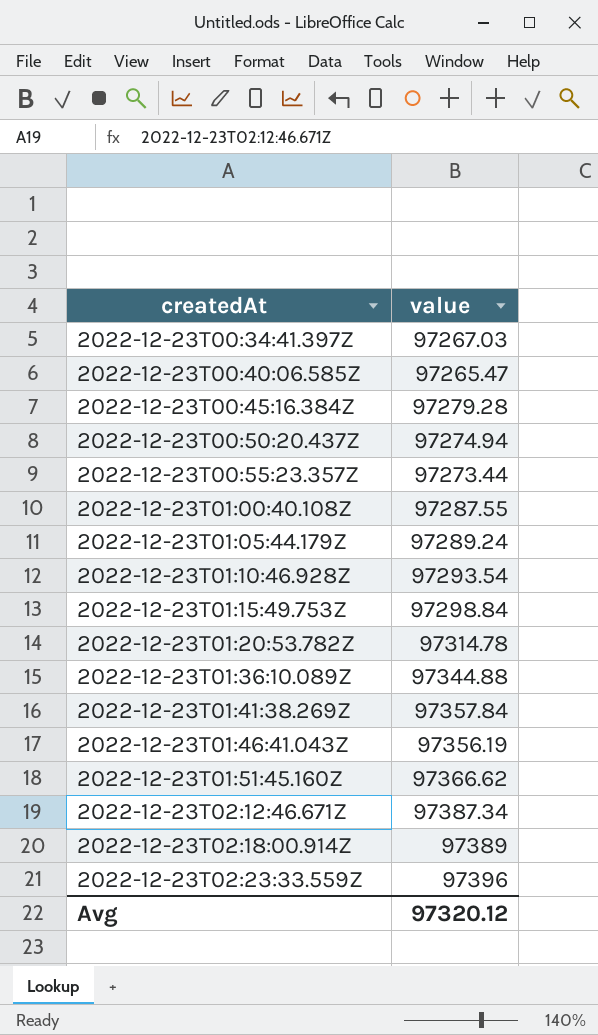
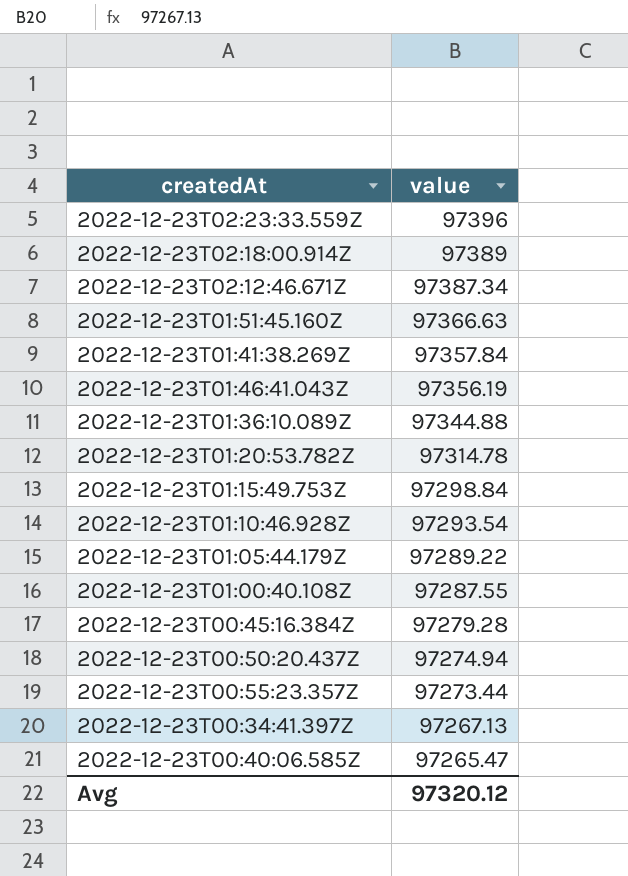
row order: createdAt ascending -> value descending
2022-12-23T01:51:45.160Z | value: 97366.62 -> 97366.63
2022-12-23T01:05:44.179Z | value: 97289.24 -> 97289.22
2022-12-23T00:34:41.397Z | value: 97267.03 -> 97267.13

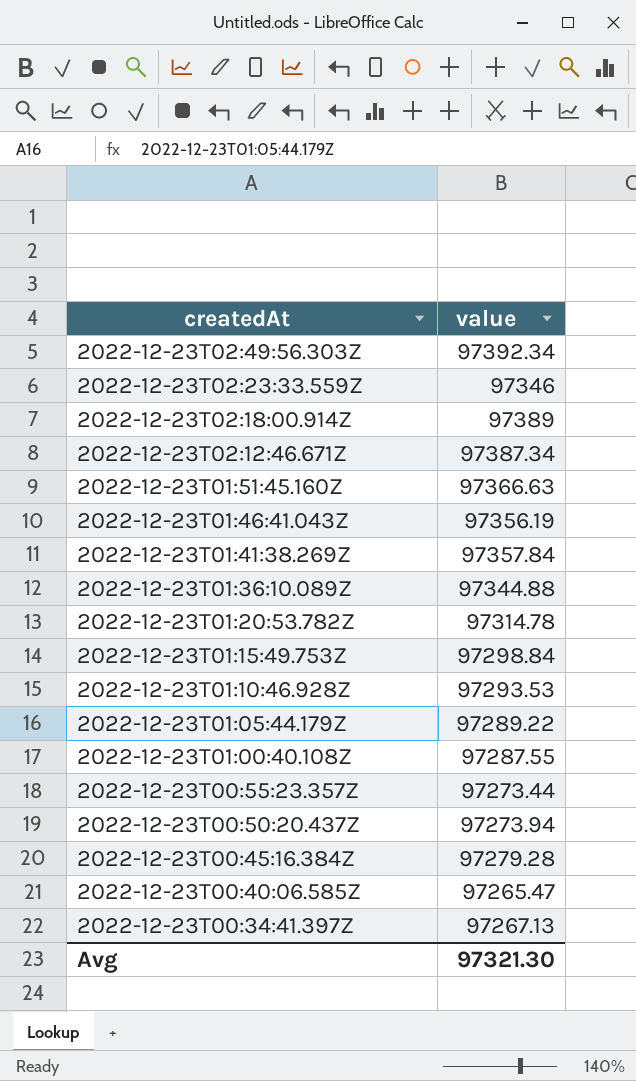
row order: value descending -> createdAt descending
row 2022-12-23T02:49:56.303Z: none -> 97392.34
2022-12-23T02:23:33.559Z | value: 97396 -> 97346
2022-12-23T01:10:46.928Z | value: 97293.54 -> 97293.53
2022-12-23T00:50:20.437Z | value: 97274.94 -> 97273.94
Avg | value: 97320.12 -> 97321.30

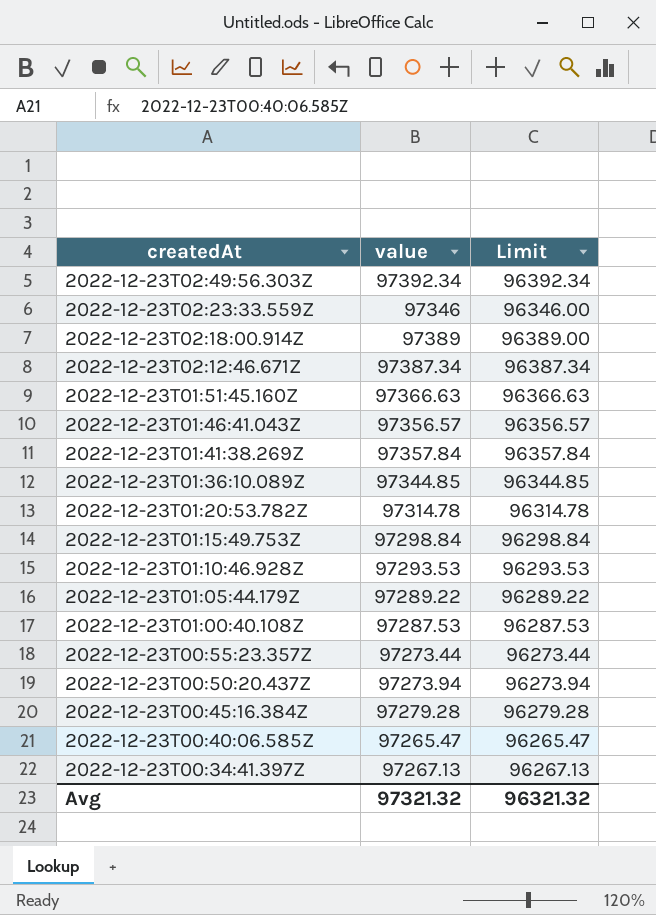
column Limit | formula: none -> [value] - 1000
2022-12-23T01:46:41.043Z | value: 97356.19 -> 97356.57
2022-12-23T01:36:10.089Z | value: 97344.88 -> 97344.85
2022-12-23T01:00:40.108Z | value: 97287.55 -> 97287.53
Avg | value: 97321.30 -> 97321.32

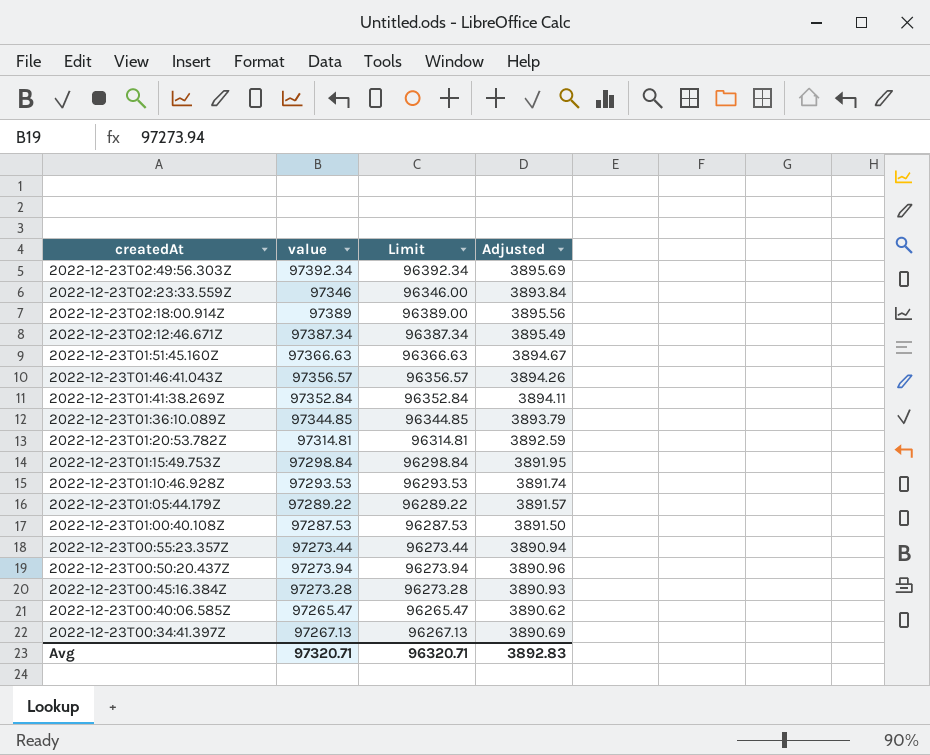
column Adjusted | formula: none -> [value] * 0.04
2022-12-23T01:41:38.269Z | value: 97357.84 -> 97352.84
2022-12-23T01:41:38.269Z | Limit: 96357.84 -> 96352.84
2022-12-23T01:20:53.782Z | value: 97314.78 -> 97314.81
2022-12-23T01:20:53.782Z | Limit: 96314.78 -> 96314.81
2022-12-23T00:45:16.384Z | value: 97279.28 -> 97273.28
2022-12-23T00:45:16.384Z | Limit: 96279.28 -> 96273.28
Avg | value: 97321.32 -> 97320.71
Avg | Limit: 96321.32 -> 96320.71

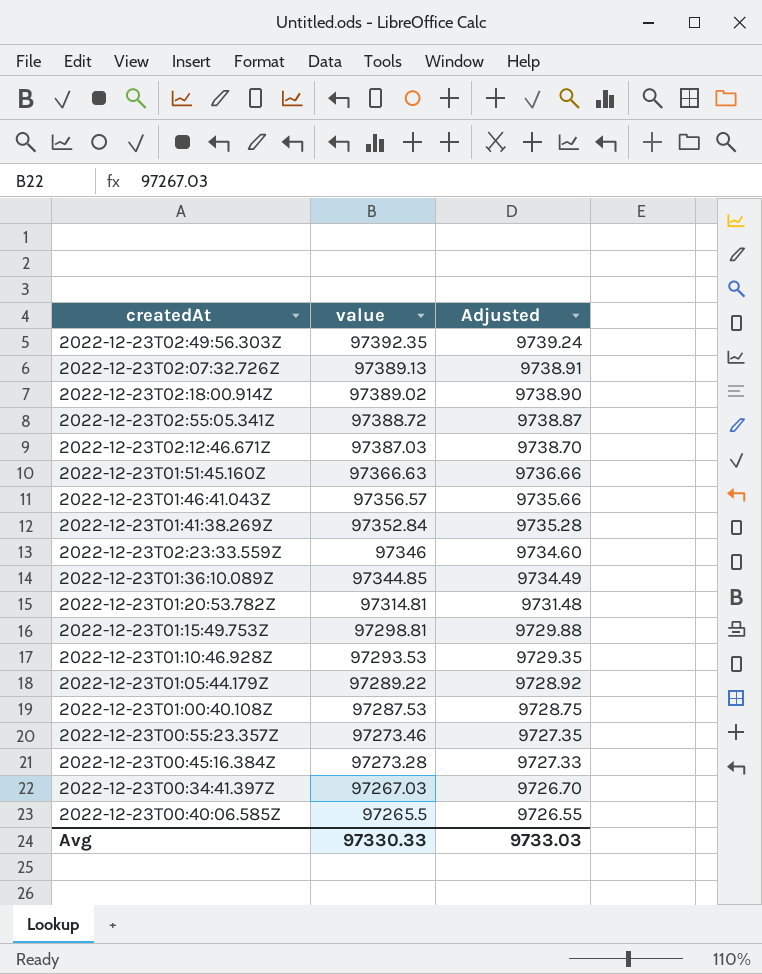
row order: createdAt descending -> value descending
column Limit | formula: [value] - 1000 -> none
column Adjusted | formula: [value] * 0.04 -> [value] * 0.1
row 2022-12-23T00:50:20.437Z: 97273.94 | 96273.94 | 3890.96 -> none
2022-12-23T02:49:56.303Z | value: 97392.34 -> 97392.35
row 2022-12-23T02:07:32.726Z: none -> 97389.13 | 9738.91
2022-12-23T02:18:00.914Z | value: 97389 -> 97389.02
row 2022-12-23T02:55:05.341Z: none -> 97388.72 | 9738.87
2022-12-23T02:12:46.671Z | value: 97387.34 -> 97387.03
2022-12-23T01:15:49.753Z | value: 97298.84 -> 97298.81
2022-12-23T00:55:23.357Z | value: 97273.44 -> 97273.46
2022-12-23T00:34:41.397Z | value: 97267.13 -> 97267.03
2022-12-23T00:40:06.585Z | value: 97265.47 -> 97265.5
Avg | value: 97320.71 -> 97330.33
Avg | Adjusted: 3892.83 -> 9733.03

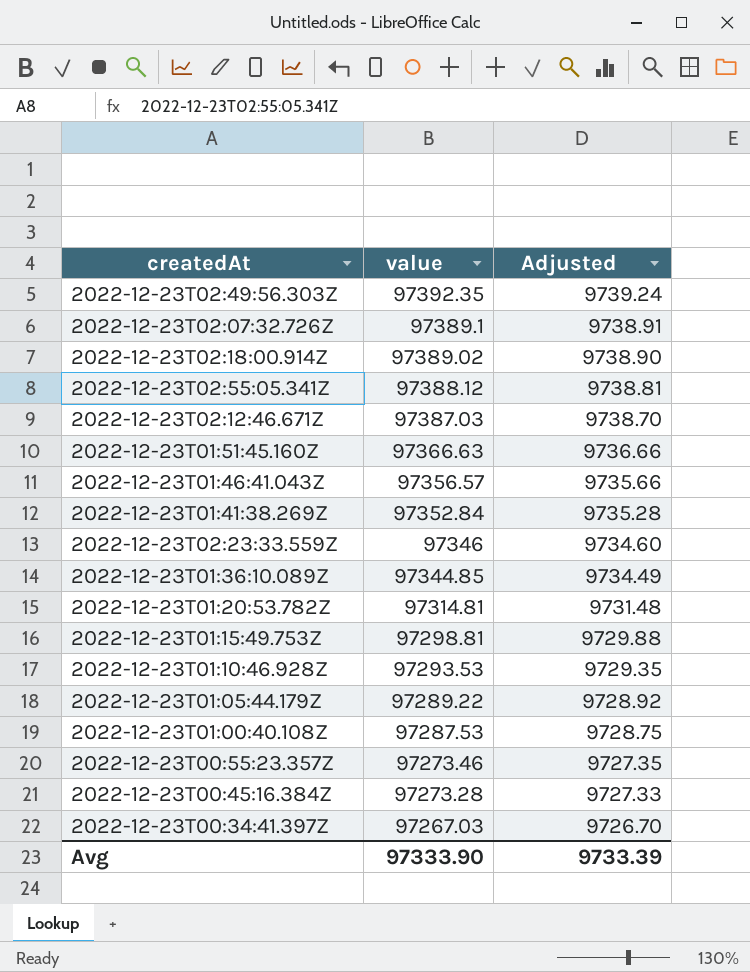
row 2022-12-23T00:40:06.585Z: 97265.5 | 9726.55 -> none
2022-12-23T02:07:32.726Z | value: 97389.13 -> 97389.1
2022-12-23T02:55:05.341Z | value: 97388.72 -> 97388.12
2022-12-23T02:55:05.341Z | Adjusted: 9738.87 -> 9738.81
Avg | value: 97330.33 -> 97333.90
Avg | Adjusted: 9733.03 -> 9733.39

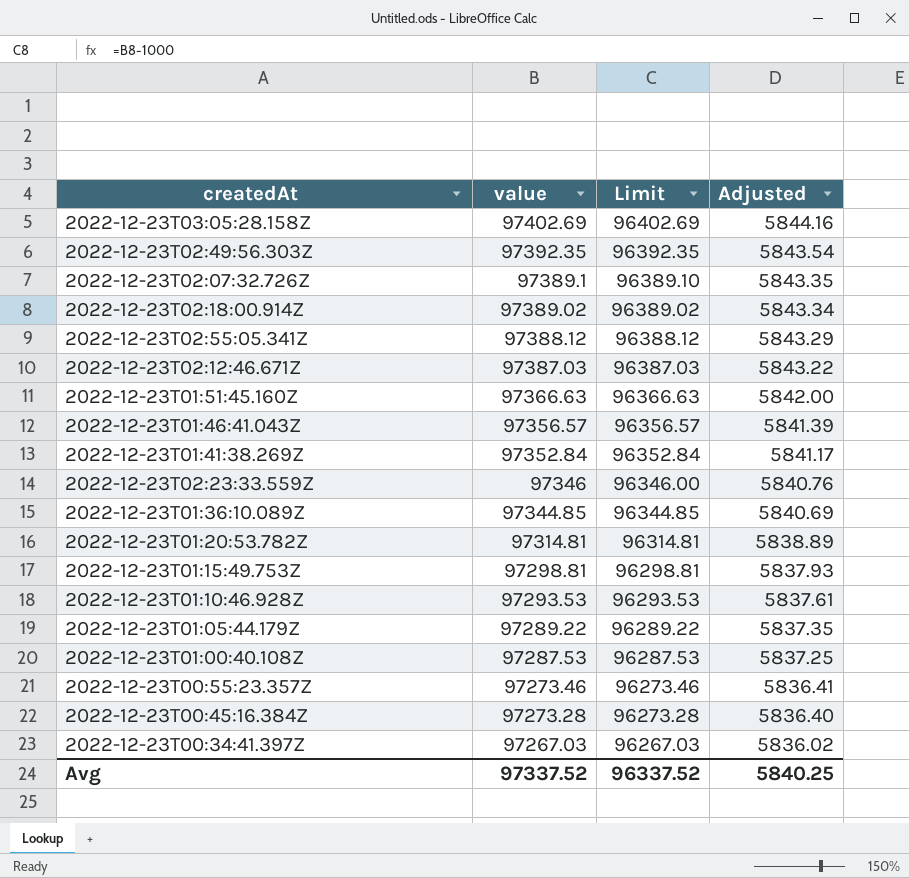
column Limit | formula: none -> [value] - 1000
column Adjusted | formula: [value] * 0.1 -> [value] * 0.06
row 2022-12-23T03:05:28.158Z: none -> 97402.69 | 96402.69 | 5844.16
Avg | value: 97333.90 -> 97337.52
Avg | Adjusted: 9733.39 -> 5840.25

